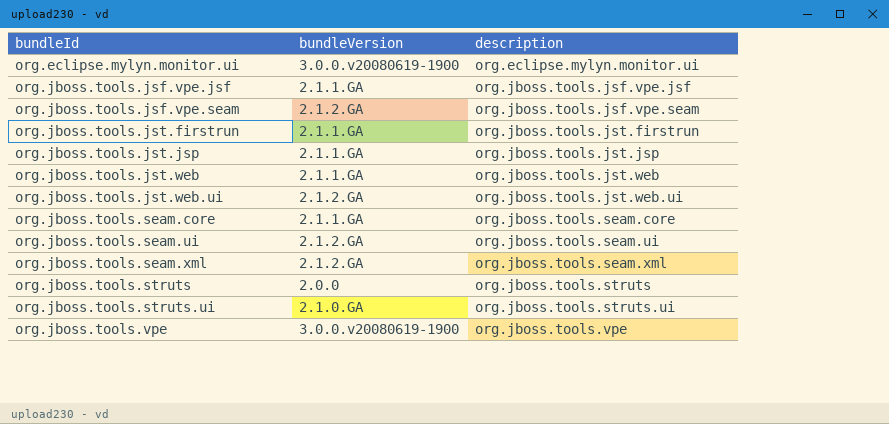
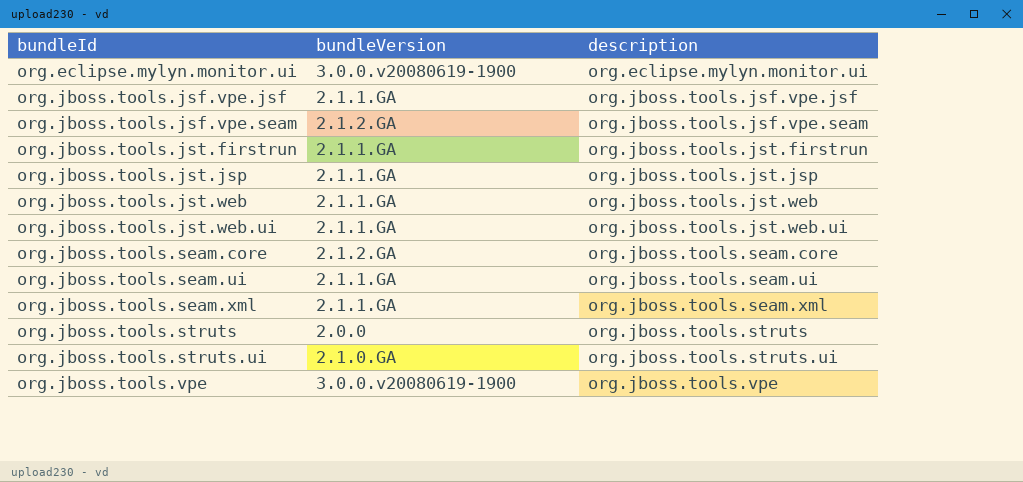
org.jboss.tools.jst.web.ui | bundleVersion: 2.1.2.GA -> 2.1.1.GA
org.jboss.tools.seam.core | bundleVersion: 2.1.1.GA -> 2.1.2.GA
org.jboss.tools.seam.ui | bundleVersion: 2.1.2.GA -> 2.1.1.GA
org.jboss.tools.seam.xml | bundleVersion: 2.1.2.GA -> 2.1.1.GA

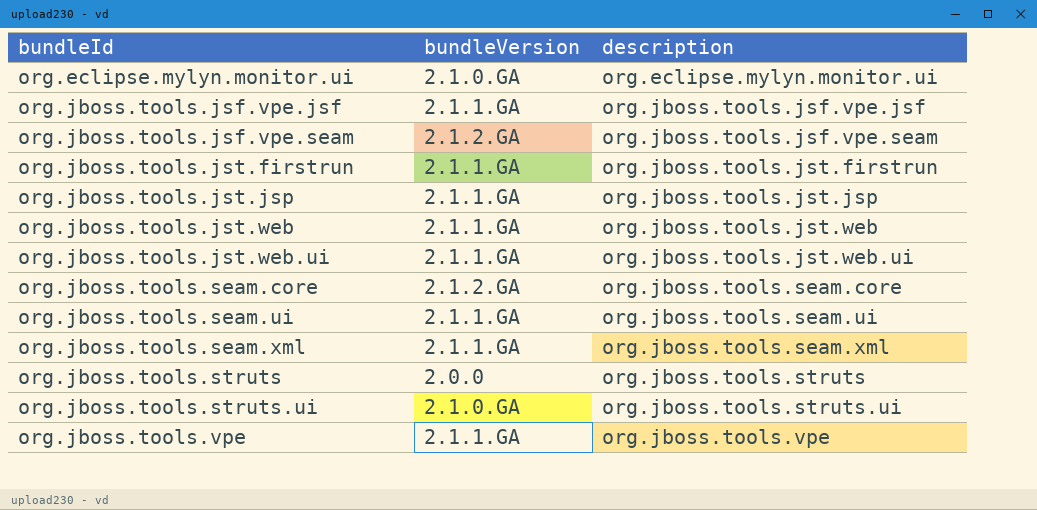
org.eclipse.mylyn.monitor.ui | bundleVersion: 3.0.0.v20080619-1900 -> 2.1.0.GA
org.jboss.tools.vpe | bundleVersion: 3.0.0.v20080619-1900 -> 2.1.1.GA

